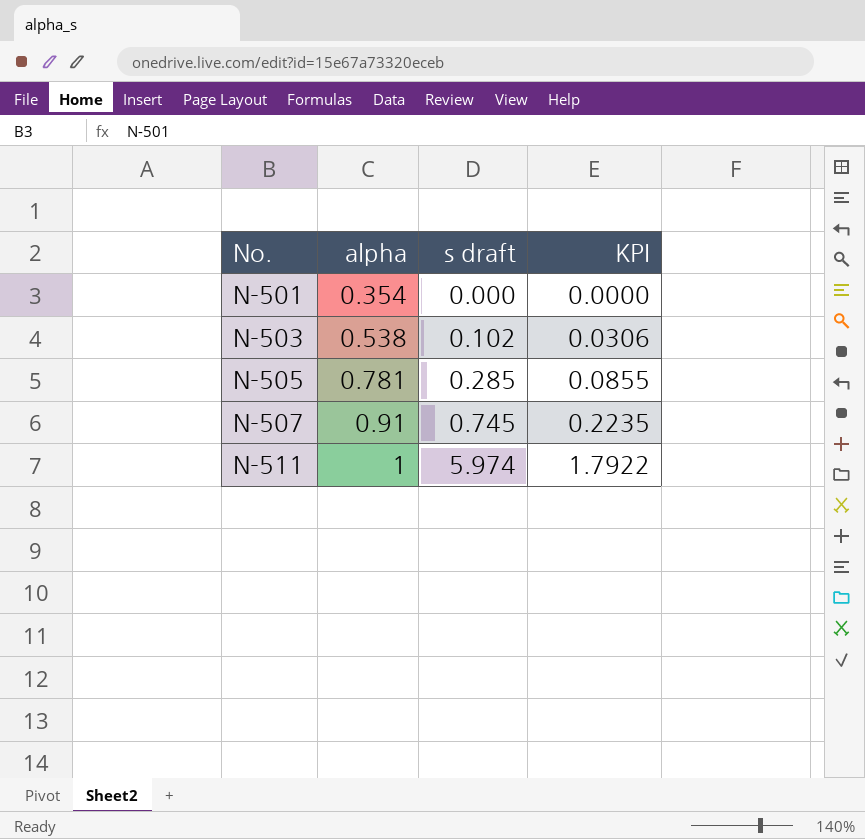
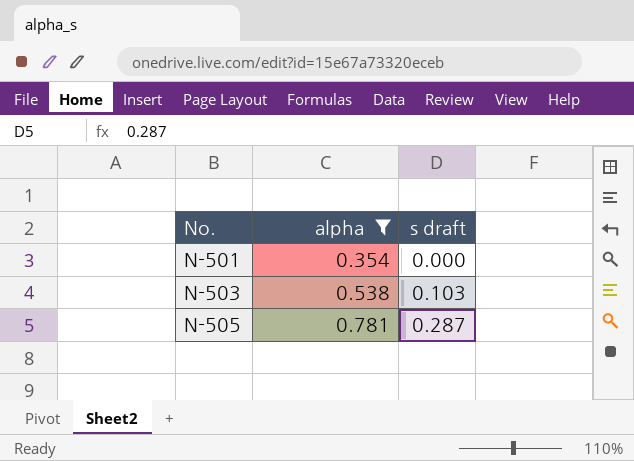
filter: none -> alpha <= 0.781
column KPI | formula: [s draft] * 0.3 -> none
N-503 | s draft: 0.102 -> 0.103
N-505 | s draft: 0.285 -> 0.287

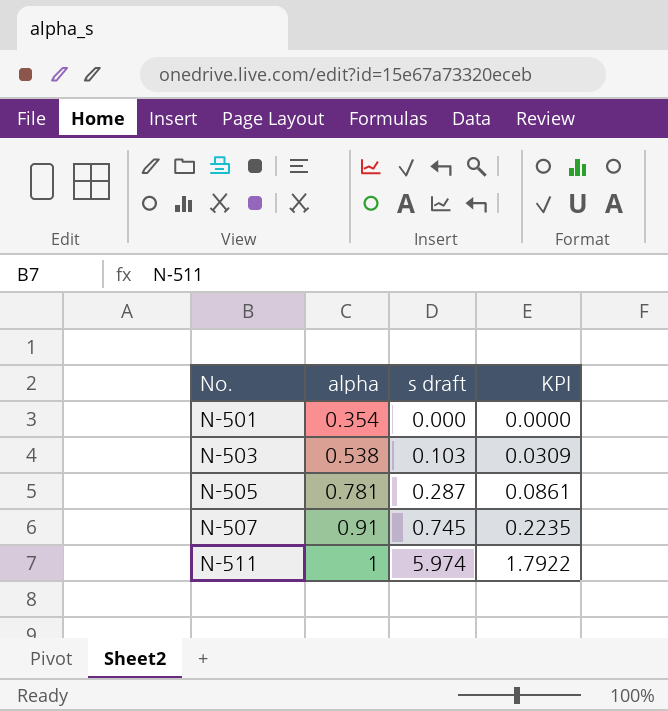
filter: alpha <= 0.781 -> none
column KPI | formula: none -> [s draft] * 0.3

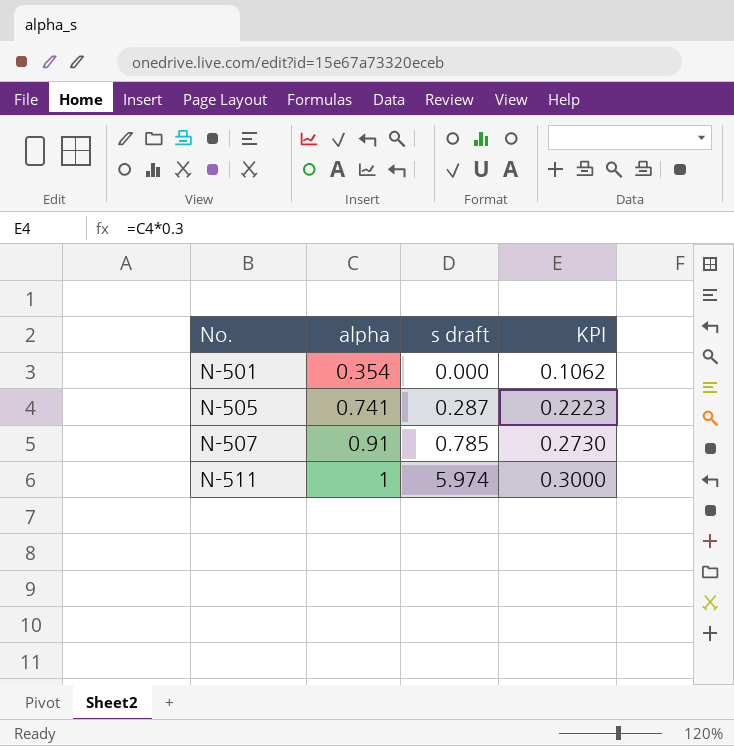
column KPI | formula: [s draft] * 0.3 -> [alpha] * 0.3
row N-503: 0.538 | 0.103 | 0.0309 -> none
N-505 | alpha: 0.781 -> 0.741
N-507 | s draft: 0.745 -> 0.785

